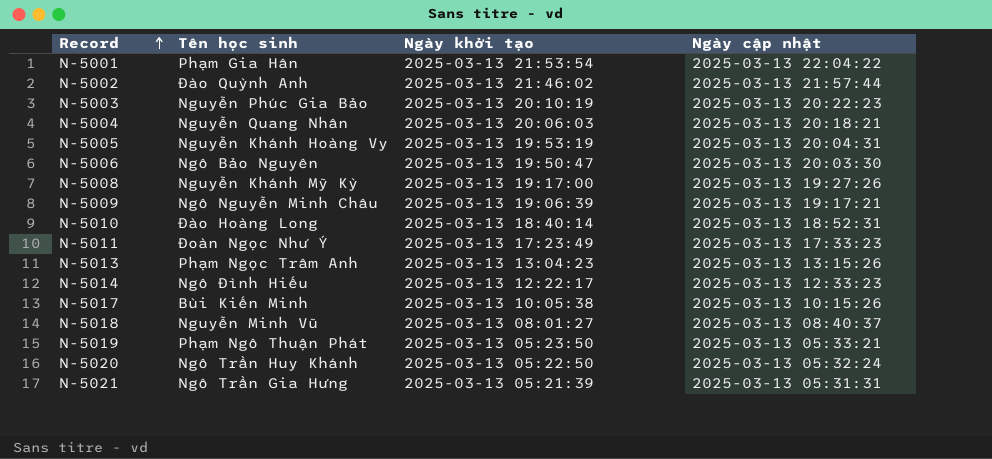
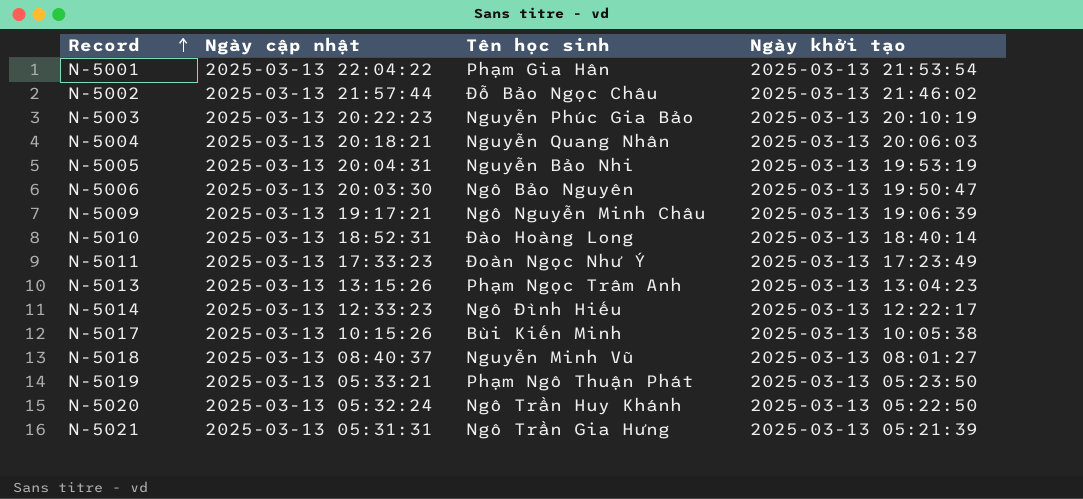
column Ngày cập nhật | position: 4 -> 2
row N-5008: Nguyễn Khánh Mỹ Kỳ | 2025-03-13 19:17:00 | 2025-03-13 19:27:26 -> none
N-5002 | Tên học sinh: Đào Quỳnh Anh -> Đỗ Bảo Ngọc Châu
N-5005 | Tên học sinh: Nguyễn Khánh Hoàng Vy -> Nguyễn Bảo Nhi

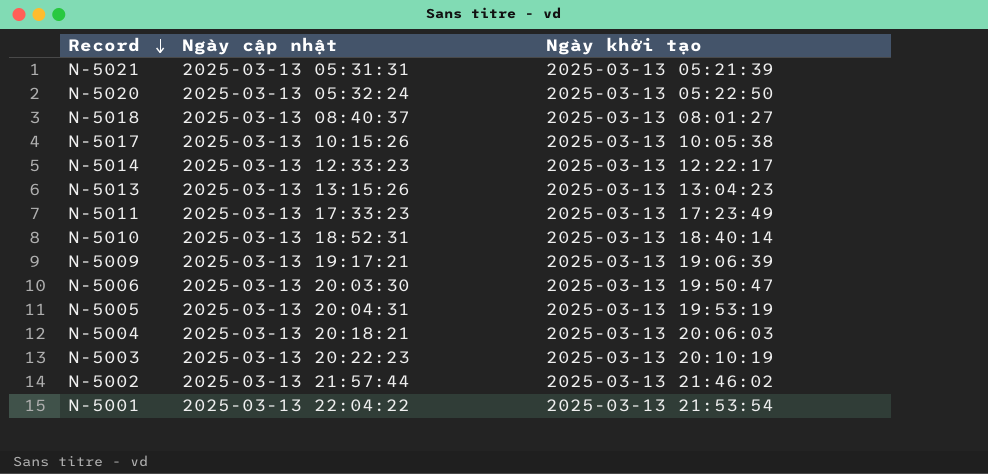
row order: Record ascending -> Record descending
column Tên học sinh | position: 3 -> none
row N-5019: 2025-03-13 05:33:21 | Phạm Ngô Thuận Phát | 2025-03-13 05:23:50 -> none

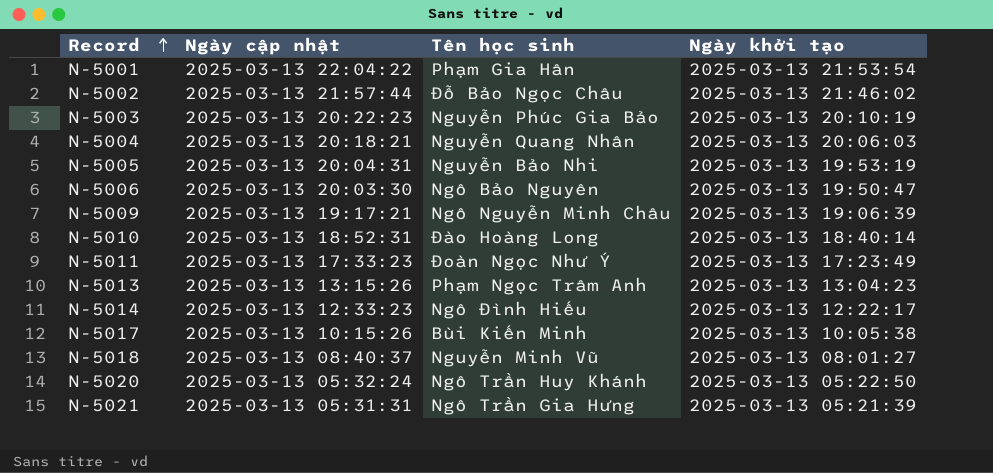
row order: Record descending -> Record ascending
column Tên học sinh | position: none -> 3

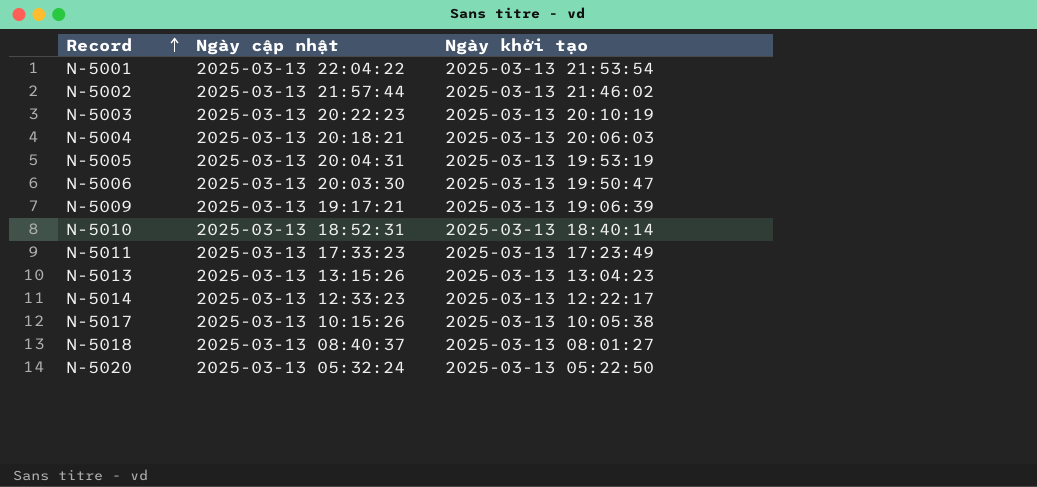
column Tên học sinh | position: 3 -> none
row N-5021: 2025-03-13 05:31:31 | Ngô Trần Gia Hưng | 2025-03-13 05:21:39 -> none

